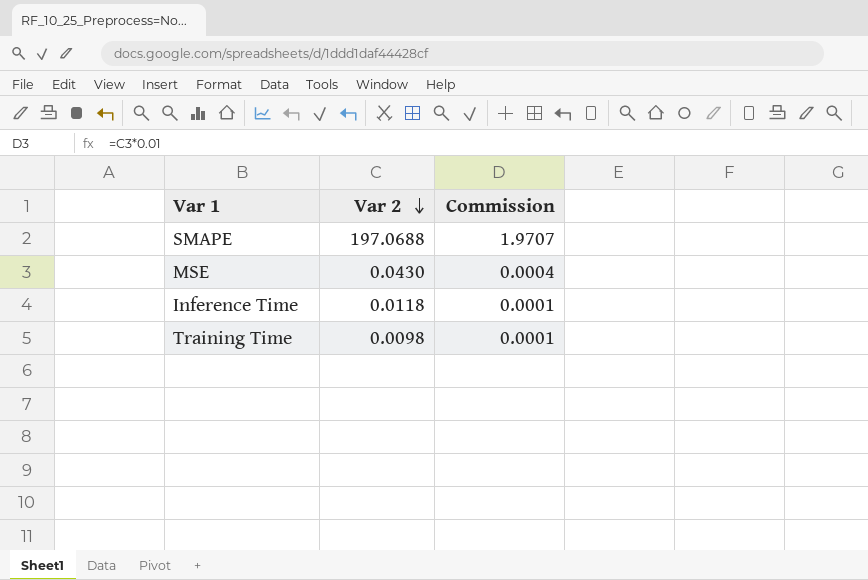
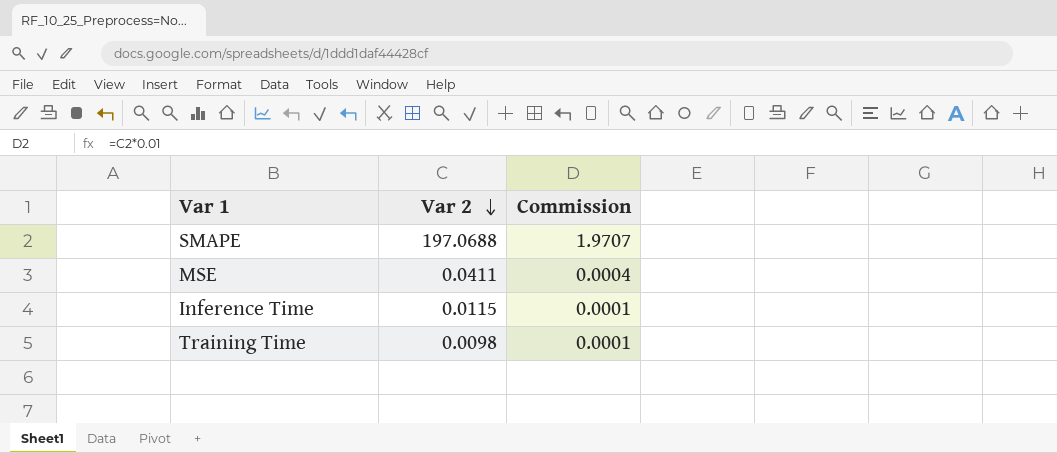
MSE | Var 2: 0.0430 -> 0.0411
Inference Time | Var 2: 0.0118 -> 0.0115

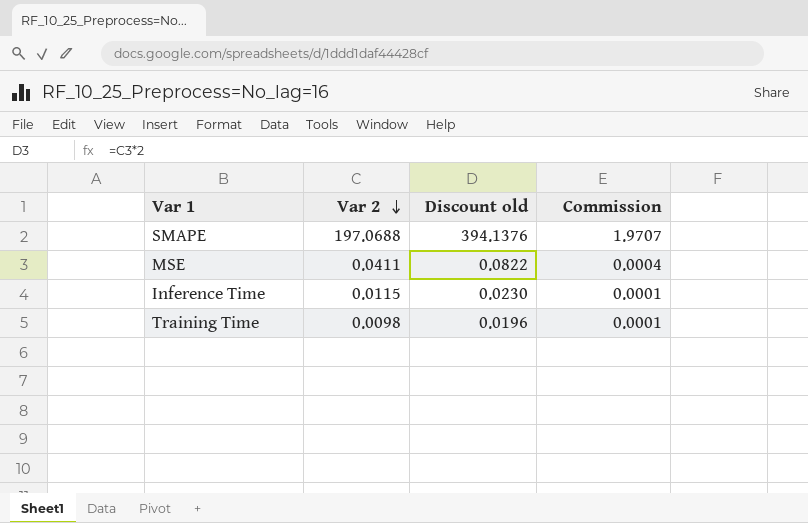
column Discount old | formula: none -> [Var 2] * 2

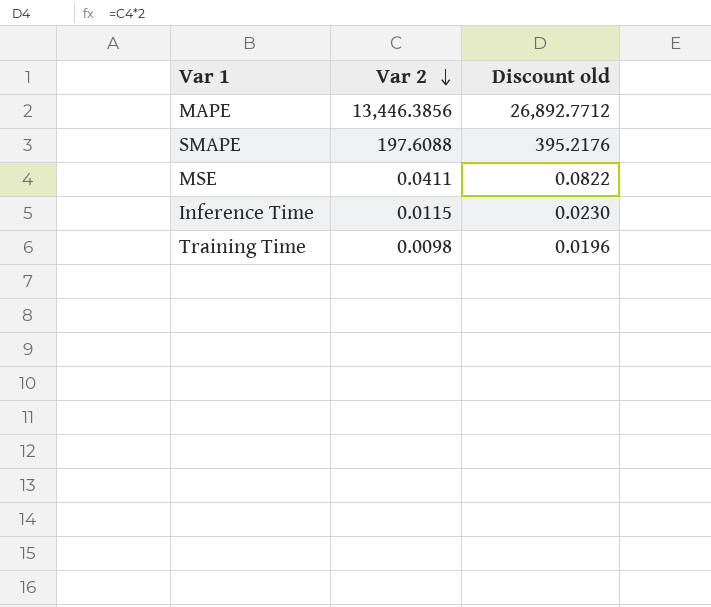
column Commission | formula: [Var 2] * 0.01 -> none
row MAPE: none -> 13,446.3856 | 26,892.7712
SMAPE | Var 2: 197.0688 -> 197.6088
SMAPE | Discount old: 394.1376 -> 395.2176

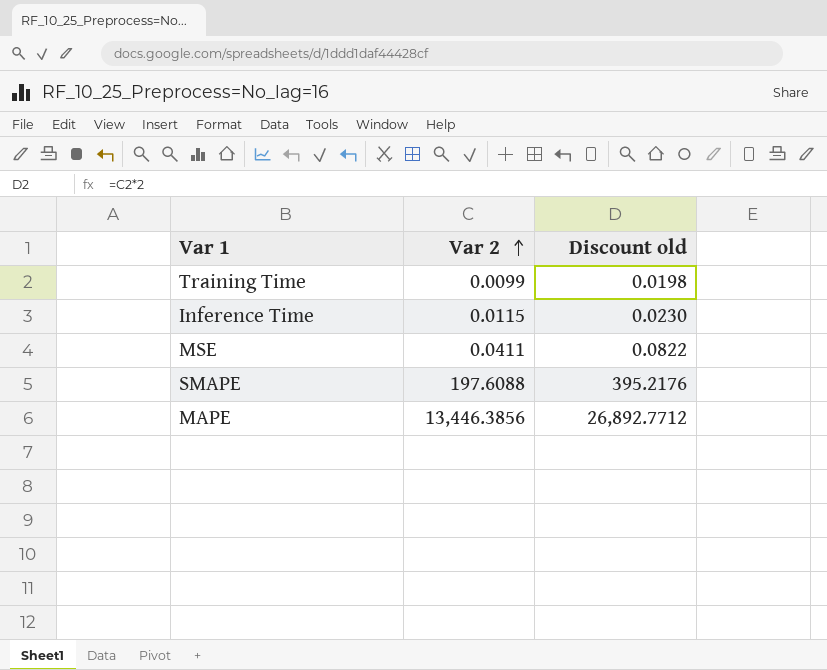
row order: Var 2 descending -> Var 2 ascending
Training Time | Var 2: 0.0098 -> 0.0099
Training Time | Discount old: 0.0196 -> 0.0198

